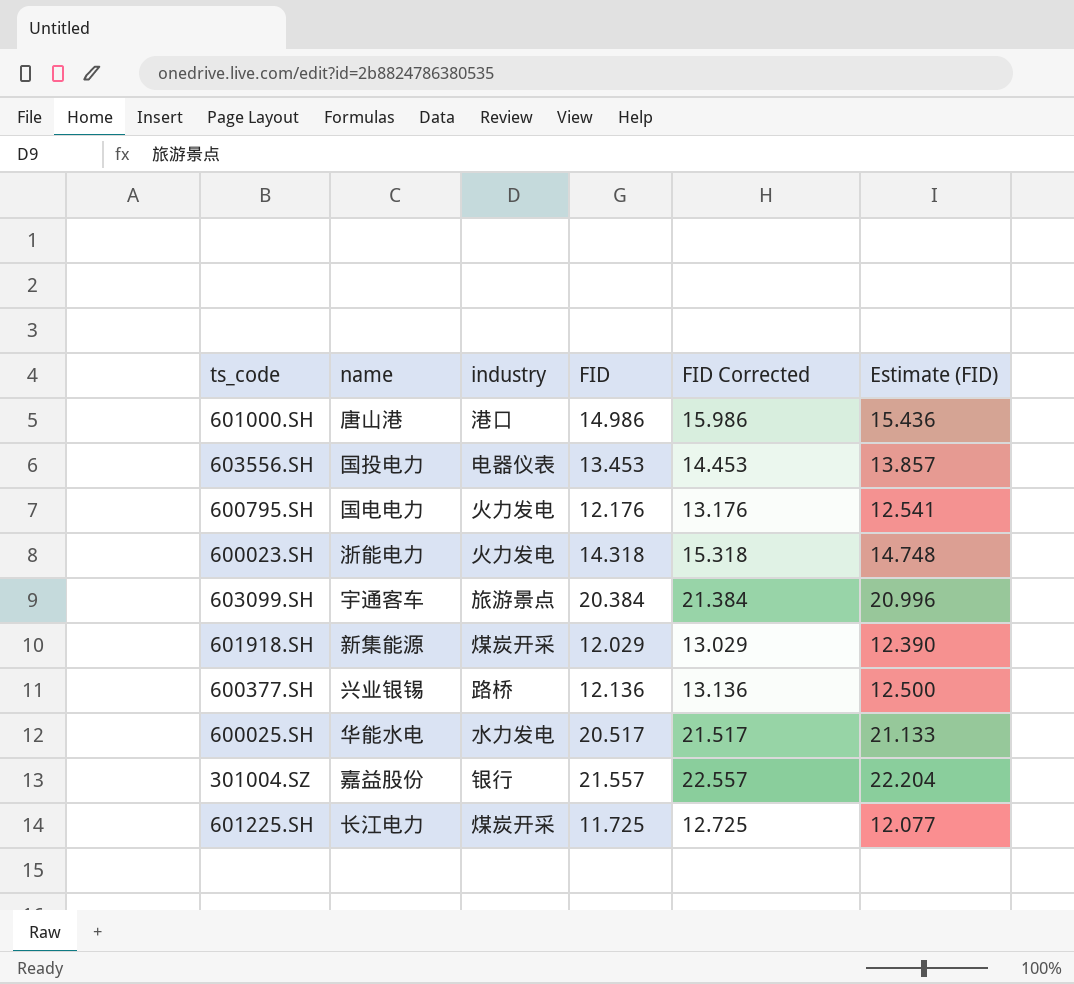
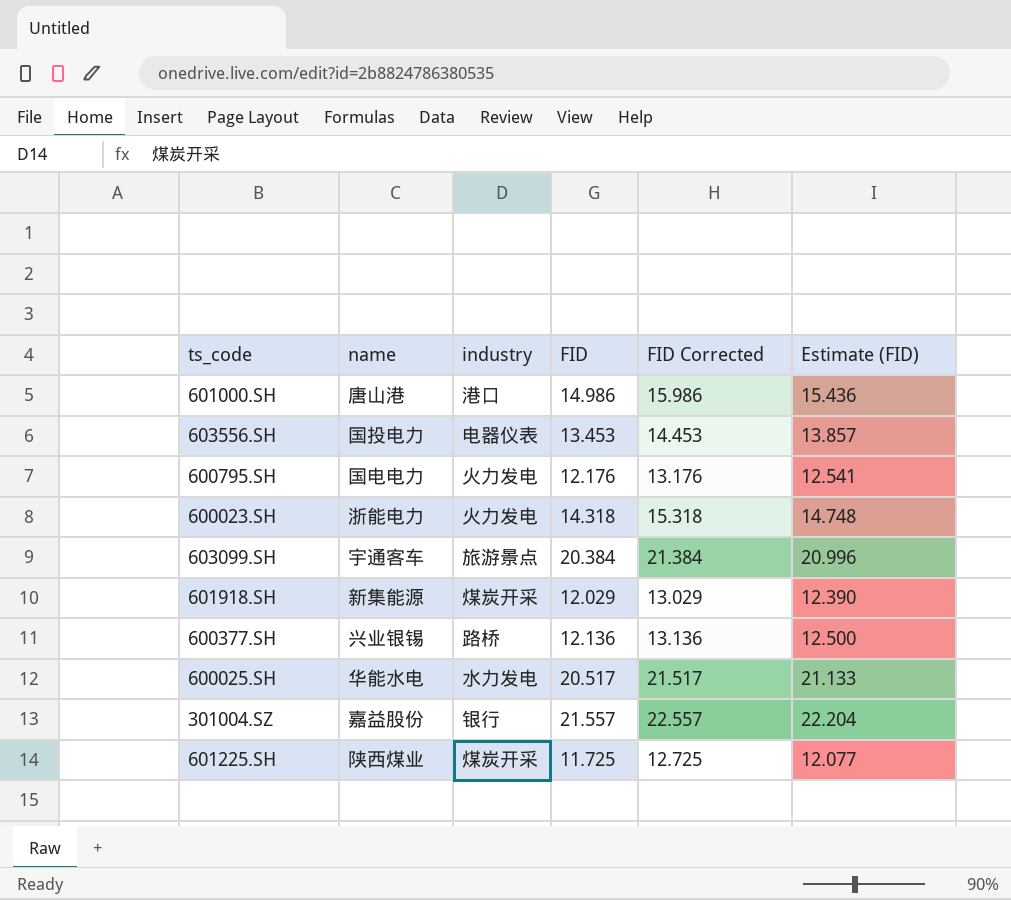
601225.SH | name: 长江电力 -> 陕西煤业

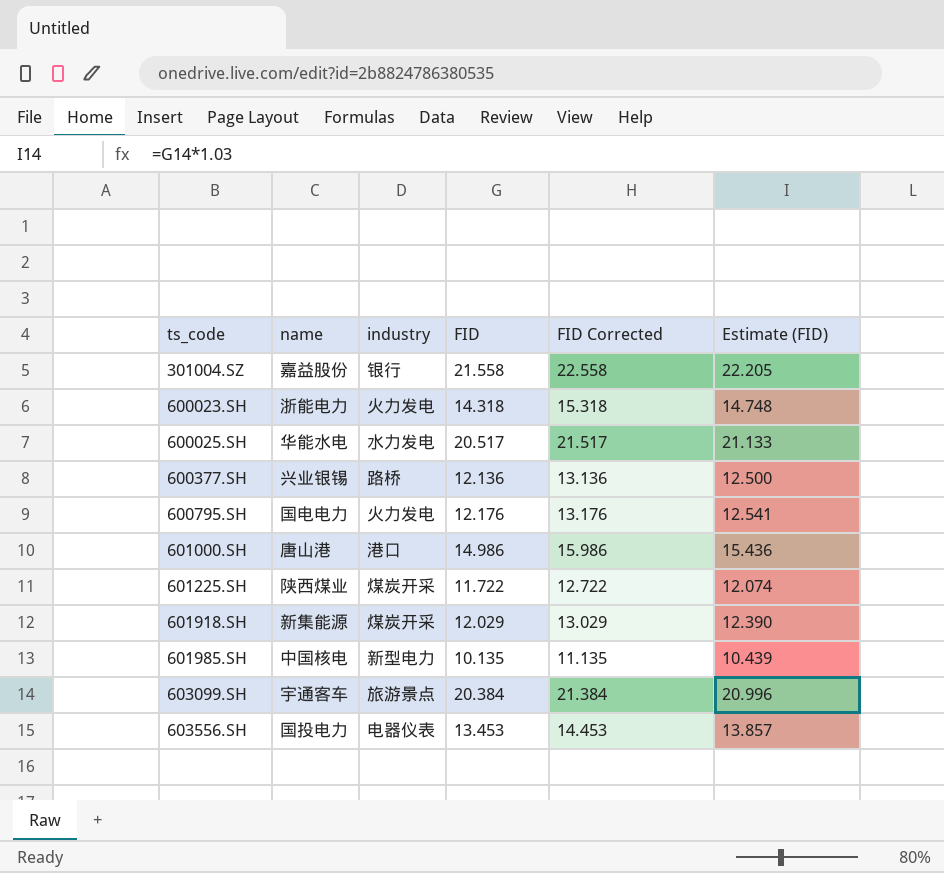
row order: none -> ts_code ascending
301004.SZ | FID: 21.557 -> 21.558
301004.SZ | FID Corrected: 22.557 -> 22.558
301004.SZ | Estimate (FID): 22.204 -> 22.205
601225.SH | FID: 11.725 -> 11.722
601225.SH | FID Corrected: 12.725 -> 12.722
601225.SH | Estimate (FID): 12.077 -> 12.074
row 601985.SH: none -> 中国核电 | 新型电力 | 10.135 | 11.135 | 10.439

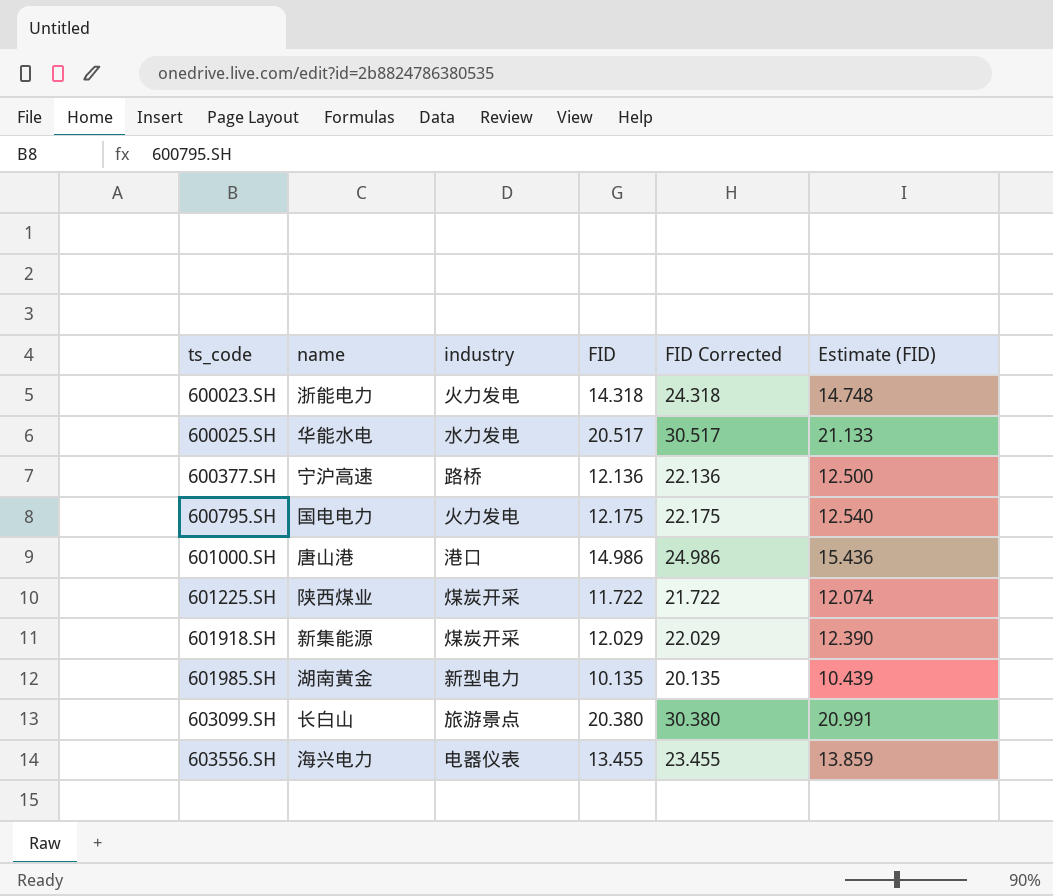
column FID Corrected | formula: [FID] + 1 -> [FID] + 10
row 301004.SZ: 嘉益股份 | 银行 | 21.558 | 22.558 | 22.205 -> none
600377.SH | name: 兴业银锡 -> 宁沪高速
600795.SH | FID: 12.176 -> 12.175
600795.SH | Estimate (FID): 12.541 -> 12.540
601985.SH | name: 中国核电 -> 湖南黄金
603099.SH | name: 宇通客车 -> 长白山
603099.SH | FID: 20.384 -> 20.380
603099.SH | Estimate (FID): 20.996 -> 20.991
603556.SH | name: 国投电力 -> 海兴电力
603556.SH | FID: 13.453 -> 13.455
603556.SH | Estimate (FID): 13.857 -> 13.859

